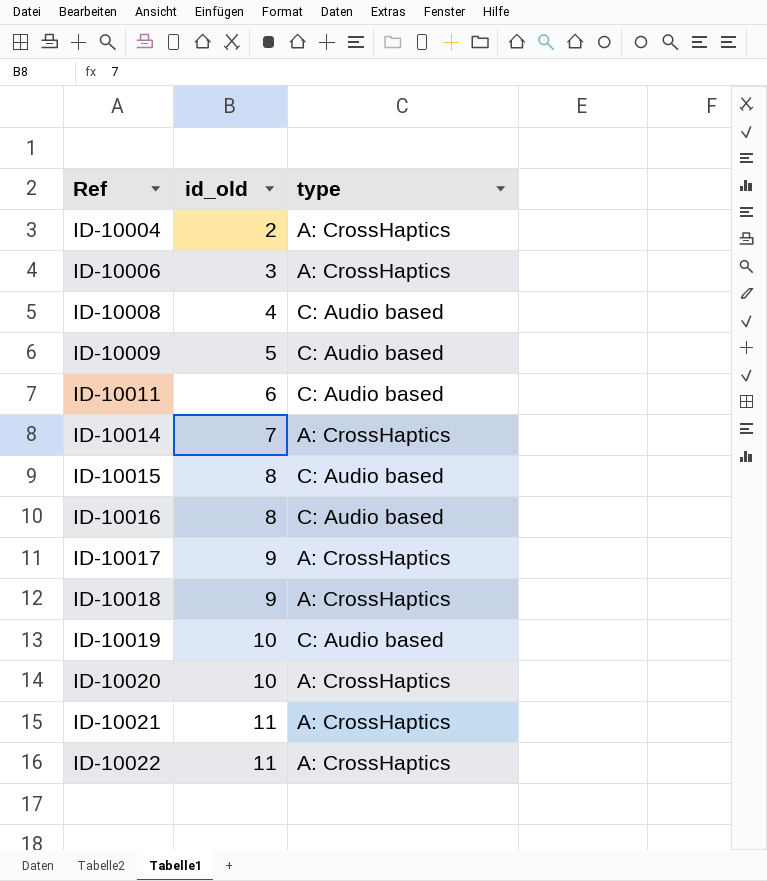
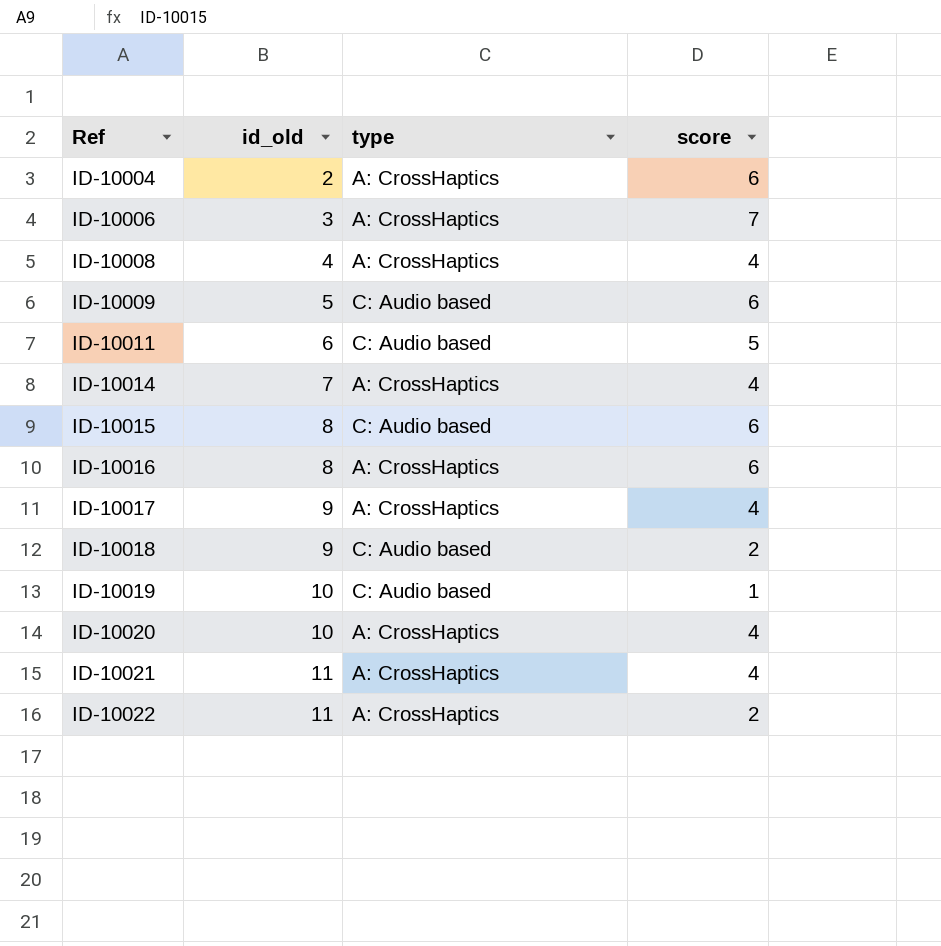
column score | position: none -> 4
ID-10008 | type: C: Audio based -> A: CrossHaptics
ID-10016 | type: C: Audio based -> A: CrossHaptics
ID-10018 | type: A: CrossHaptics -> C: Audio based

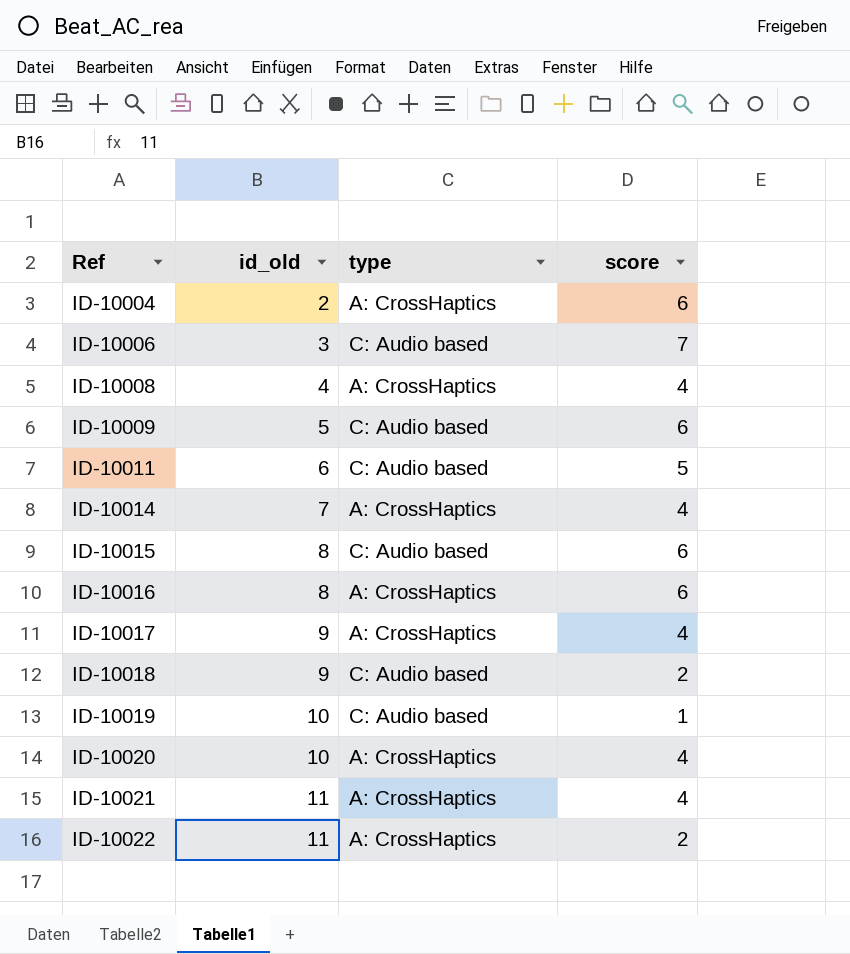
ID-10006 | type: A: CrossHaptics -> C: Audio based

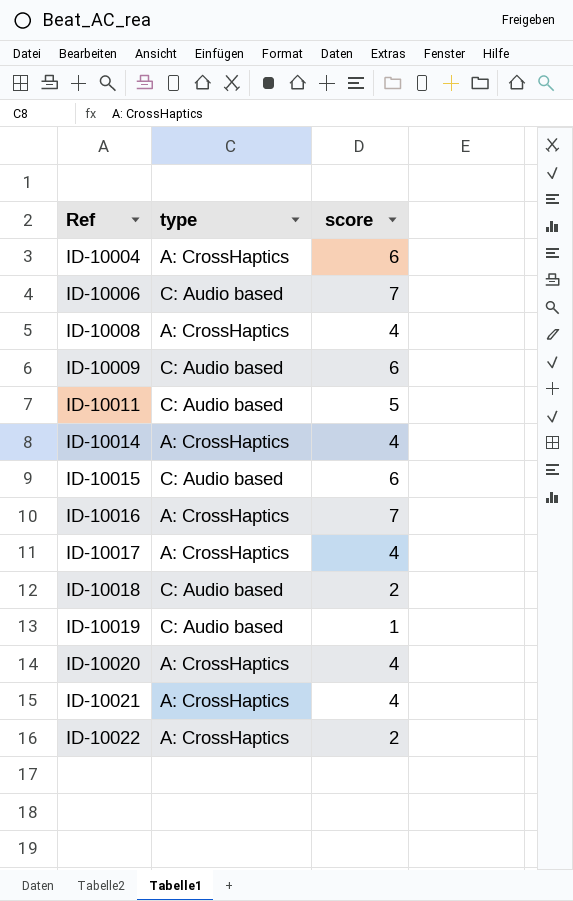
column id_old | position: 2 -> none
ID-10016 | score: 6 -> 7

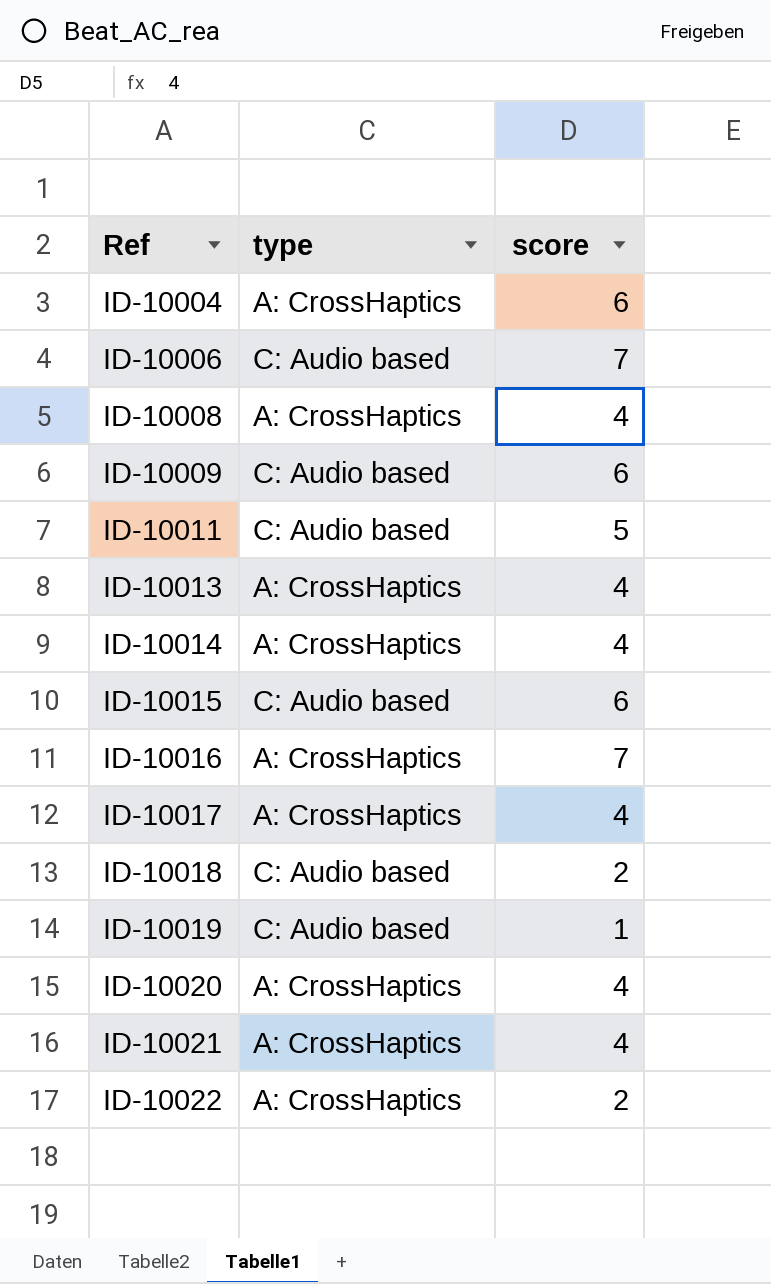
row ID-10013: none -> A: CrossHaptics | 4

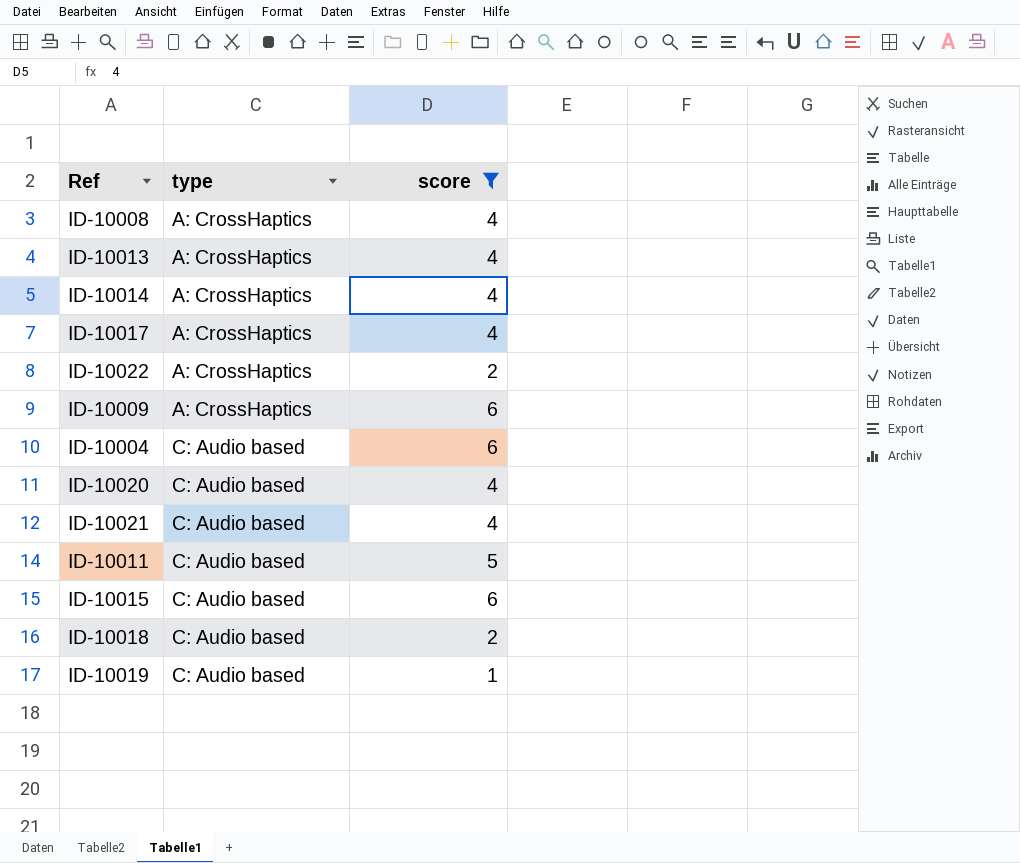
filter: none -> score != 7
row order: Ref ascending -> type ascending
ID-10009 | type: C: Audio based -> A: CrossHaptics
ID-10004 | type: A: CrossHaptics -> C: Audio based
ID-10020 | type: A: CrossHaptics -> C: Audio based
ID-10021 | type: A: CrossHaptics -> C: Audio based

